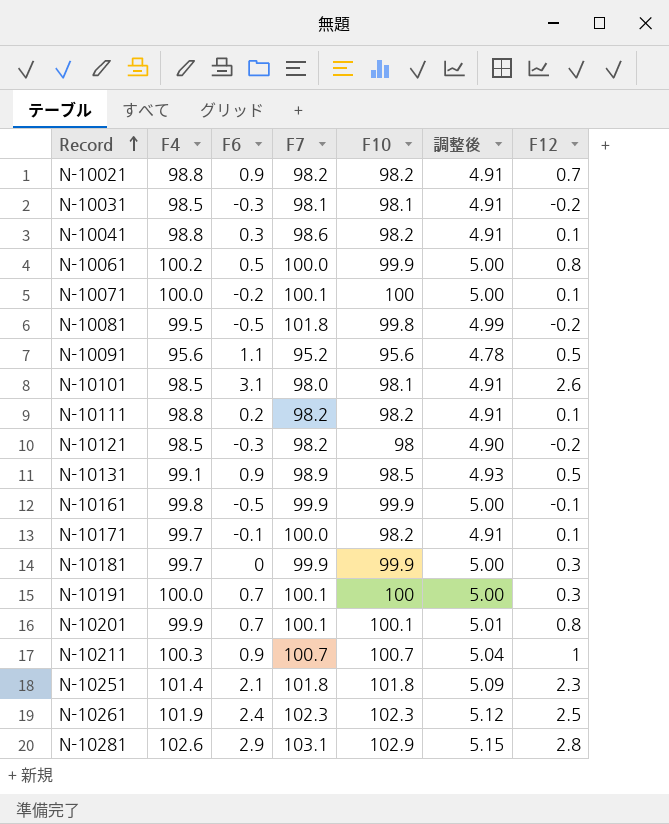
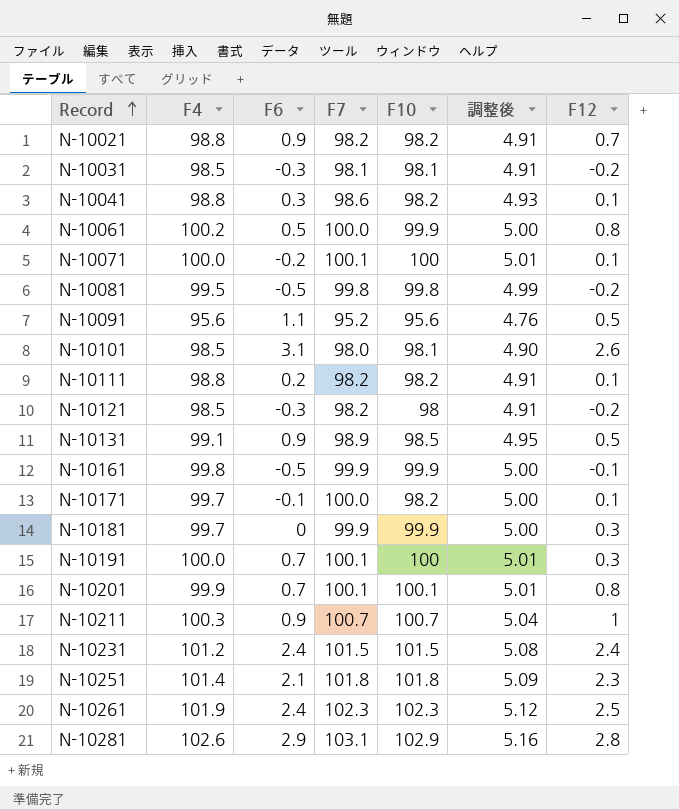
column 調整後 | formula: [F10] * 0.05 -> [F7] * 0.05
N-10081 | F7: 101.8 -> 99.8
row N-10231: none -> 101.2 | 2.4 | 101.5 | 101.5 | 5.08 | 2.4

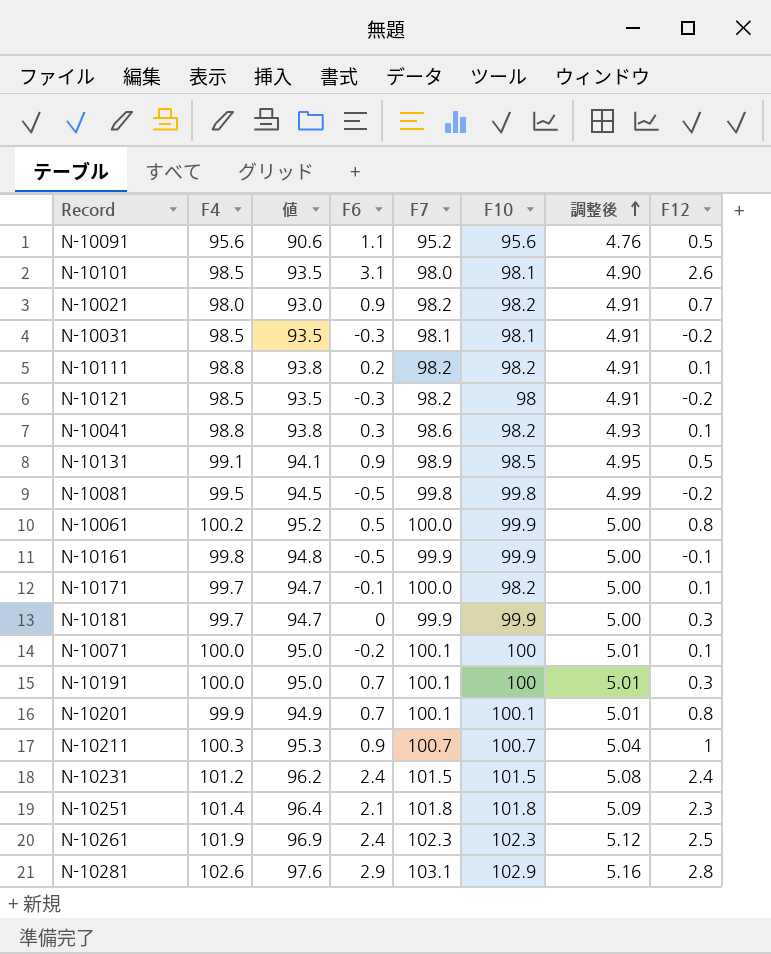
row order: Record ascending -> 調整後 ascending
column 値 | formula: none -> [F4] - 5
N-10021 | F4: 98.8 -> 98.0

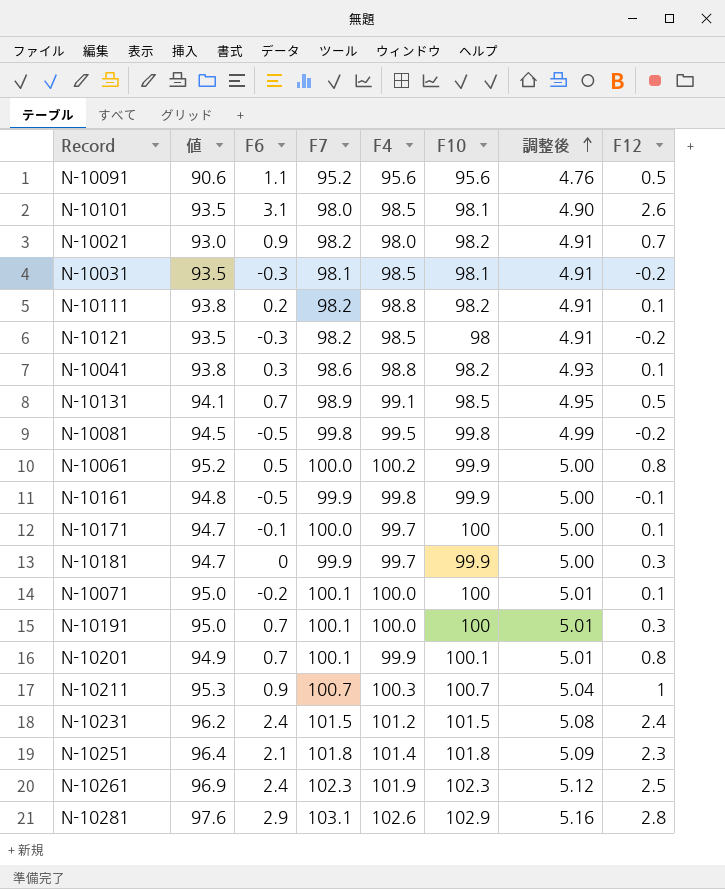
column F4 | position: 2 -> 5
N-10131 | F6: 0.9 -> 0.7
N-10171 | F10: 98.2 -> 100

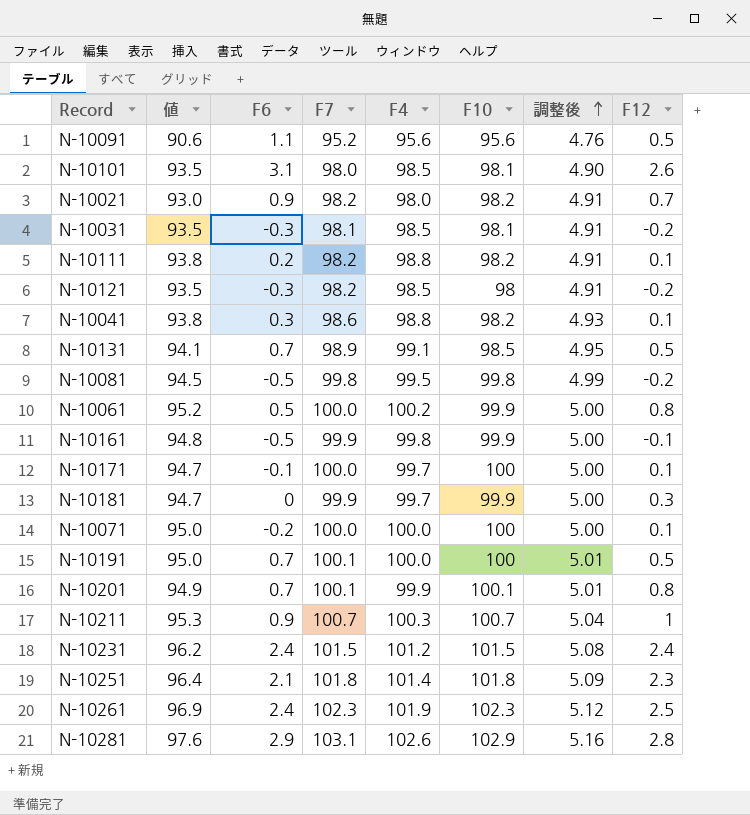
N-10071 | F7: 100.1 -> 100.0
N-10071 | 調整後: 5.01 -> 5.00
N-10191 | F12: 0.3 -> 0.5

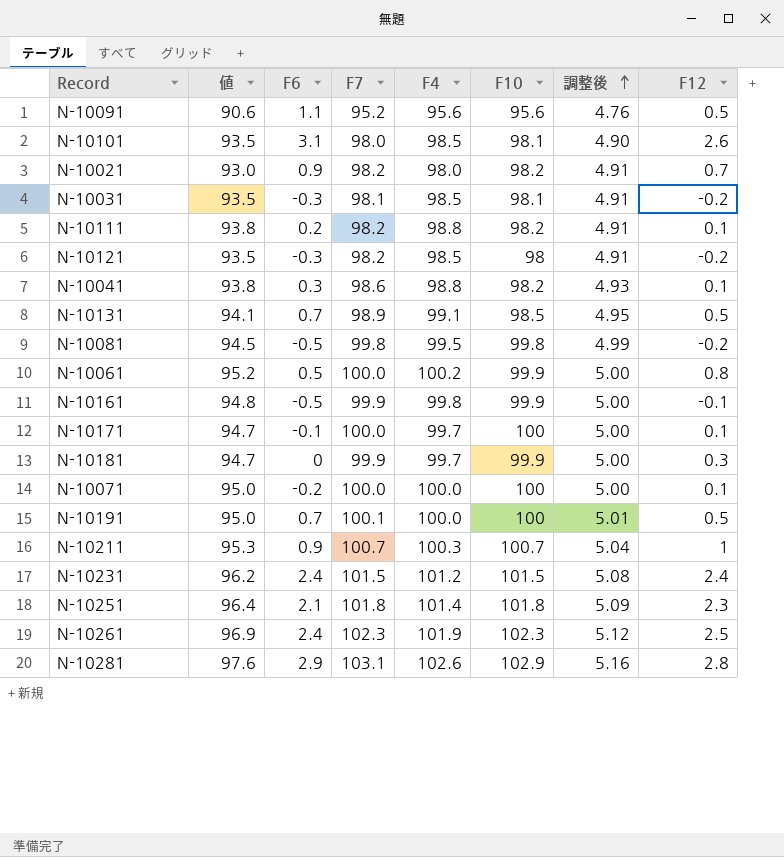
row N-10201: 94.9 | 0.7 | 100.1 | 99.9 | 100.1 | 5.01 | 0.8 -> none

